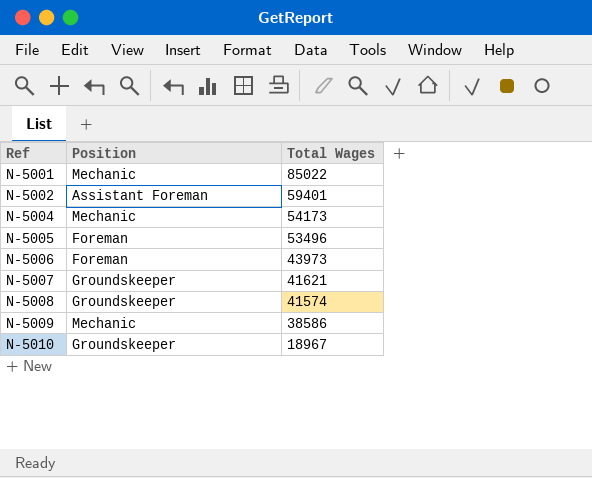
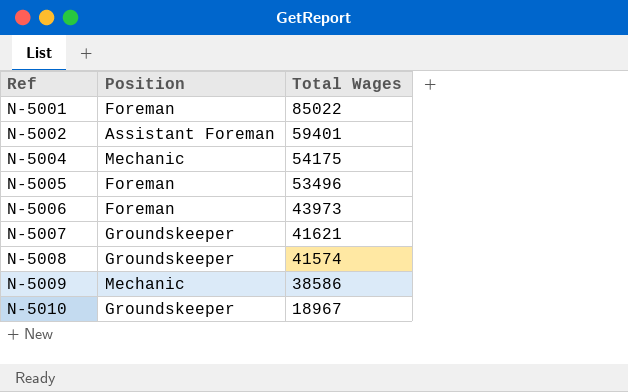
N-5001 | Position: Mechanic -> Foreman
N-5004 | Total Wages: 54173 -> 54175

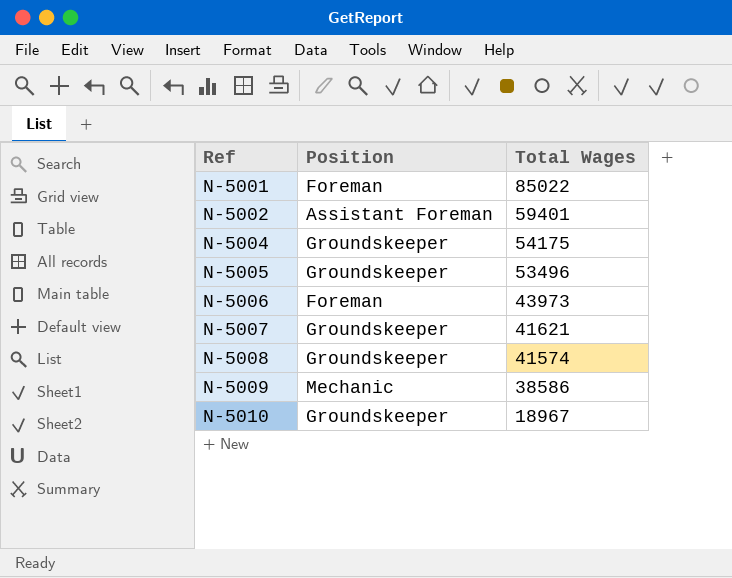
N-5004 | Position: Mechanic -> Groundskeeper
N-5005 | Position: Foreman -> Groundskeeper

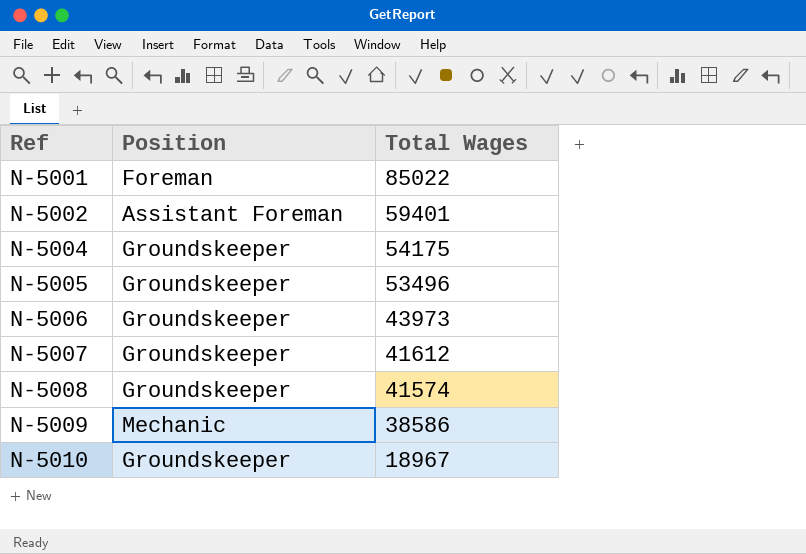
N-5006 | Position: Foreman -> Groundskeeper
N-5007 | Total Wages: 41621 -> 41612

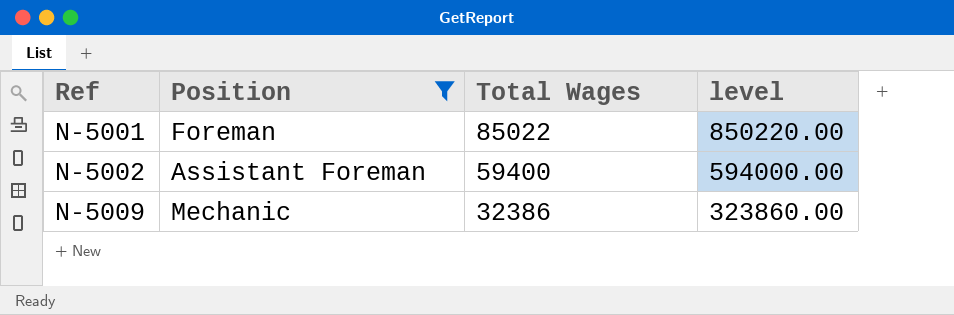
filter: none -> Position != Groundskeeper
column level | formula: none -> [Total Wages] * 10
N-5002 | Total Wages: 59401 -> 59400
N-5009 | Total Wages: 38586 -> 32386

